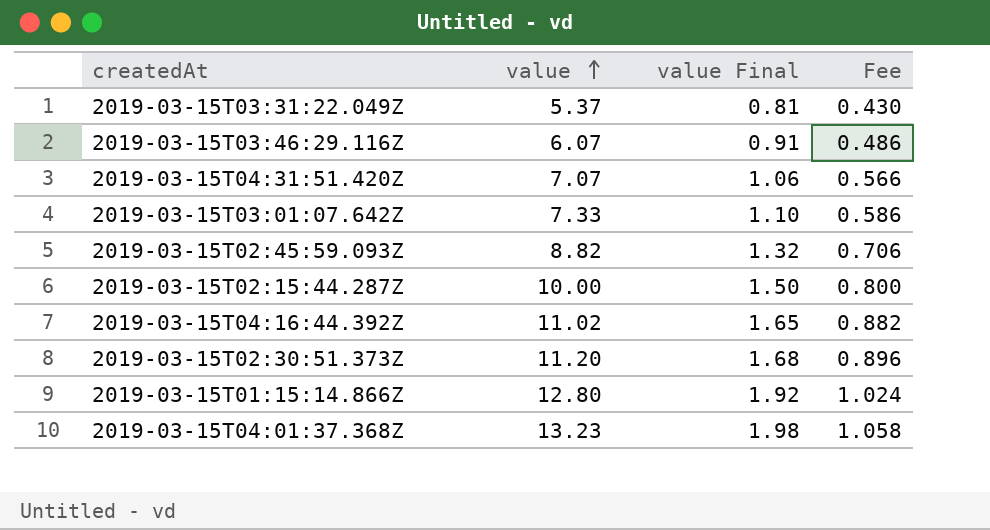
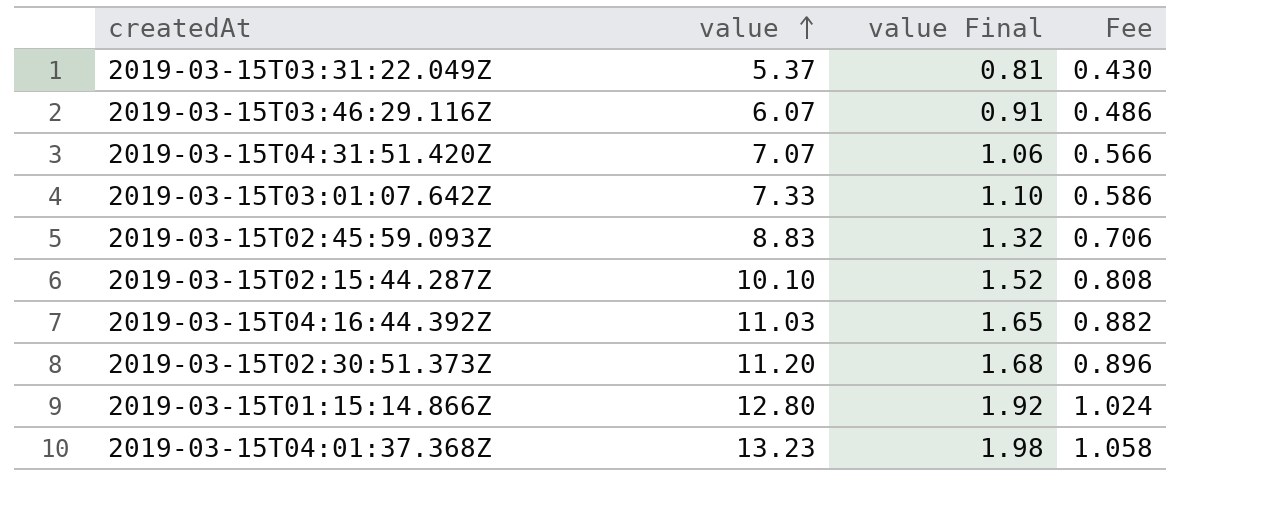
2019-03-15T02:45:59.093Z | value: 8.82 -> 8.83
2019-03-15T02:15:44.287Z | value: 10.00 -> 10.10
2019-03-15T02:15:44.287Z | value Final: 1.50 -> 1.52
2019-03-15T02:15:44.287Z | Fee: 0.800 -> 0.808
2019-03-15T04:16:44.392Z | value: 11.02 -> 11.03

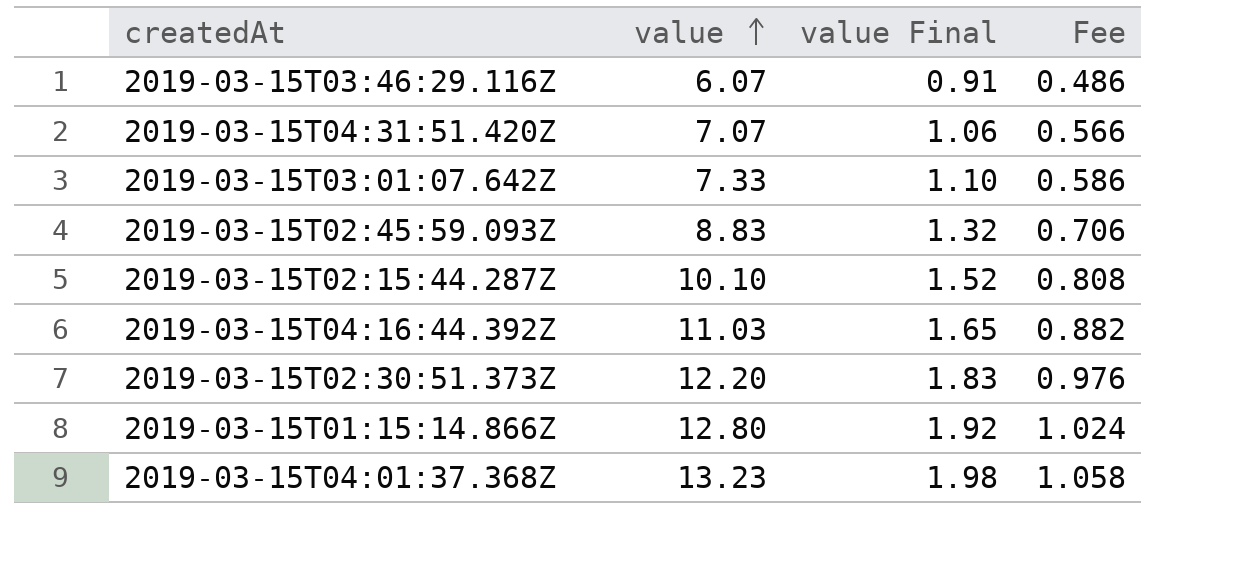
row 2019-03-15T03:31:22.049Z: 5.37 | 0.81 | 0.430 -> none
2019-03-15T02:30:51.373Z | value: 11.20 -> 12.20
2019-03-15T02:30:51.373Z | value Final: 1.68 -> 1.83
2019-03-15T02:30:51.373Z | Fee: 0.896 -> 0.976

